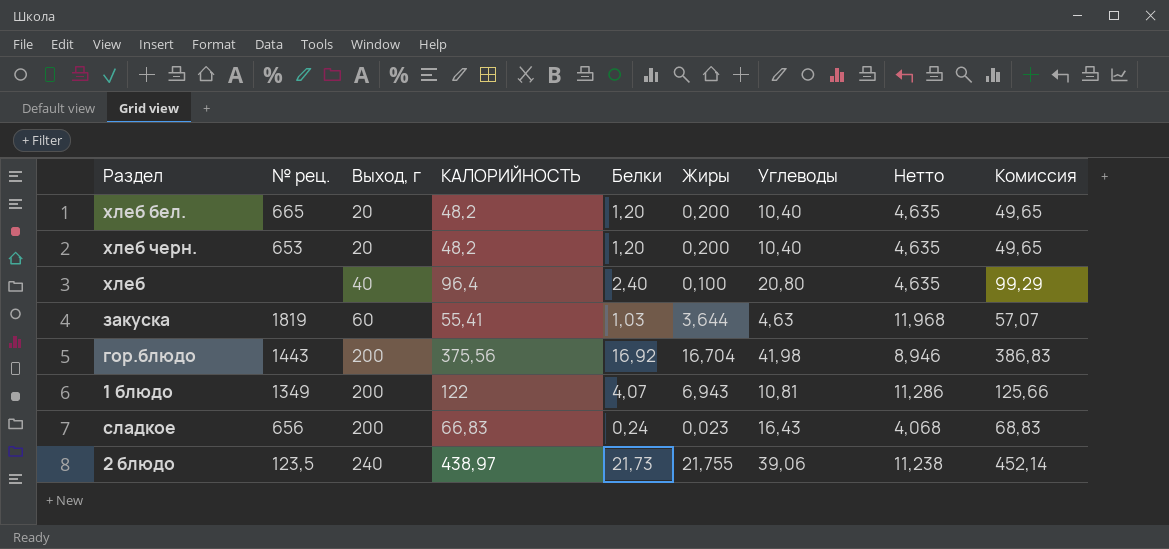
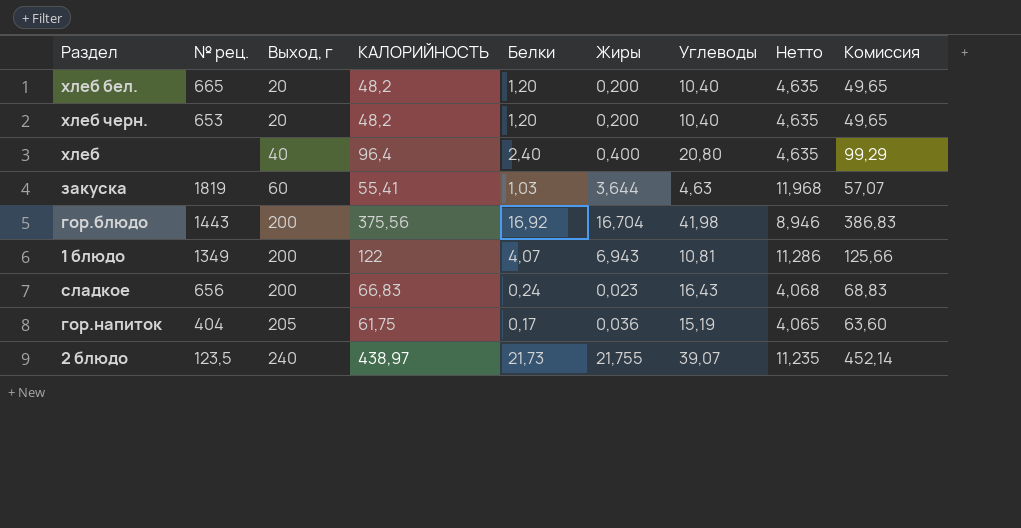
хлеб | Жиры: 0,100 -> 0,400
row гор.напиток: none -> 404 | 205 | 61,75 | 0,17 | 0,036 | 15,19 | 4,065 | 63,60
2 блюдо | Углеводы: 39,06 -> 39,07
2 блюдо | Нетто: 11,238 -> 11,235

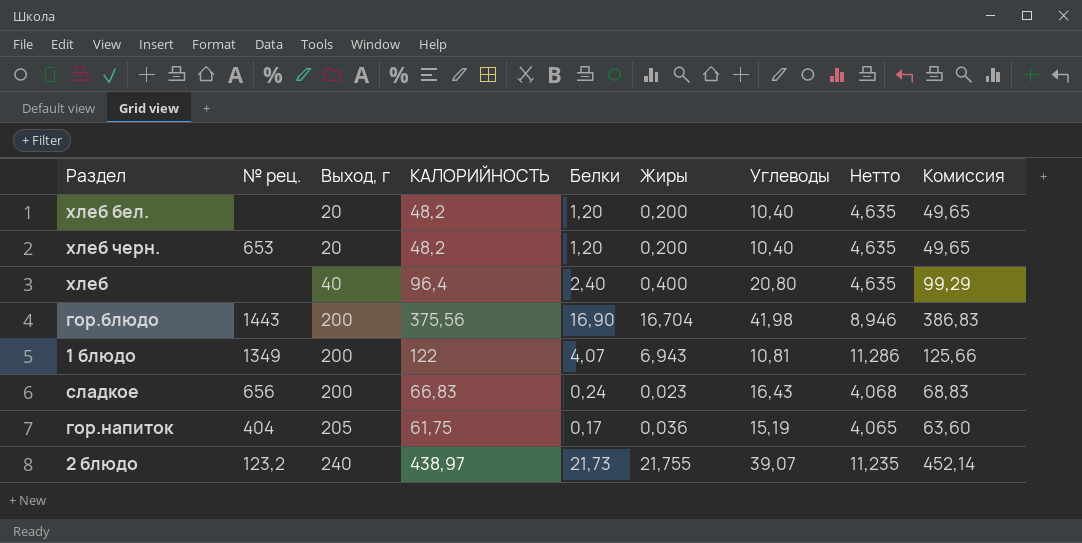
row закуска: 1819 | 60 | 55,41 | 1,03 | 3,644 | 4,63 | 11,968 | 57,07 -> none
хлеб бел. | № рец.: 665 -> none
гор.блюдо | Белки: 16,92 -> 16,90
2 блюдо | № рец.: 123,5 -> 123,2

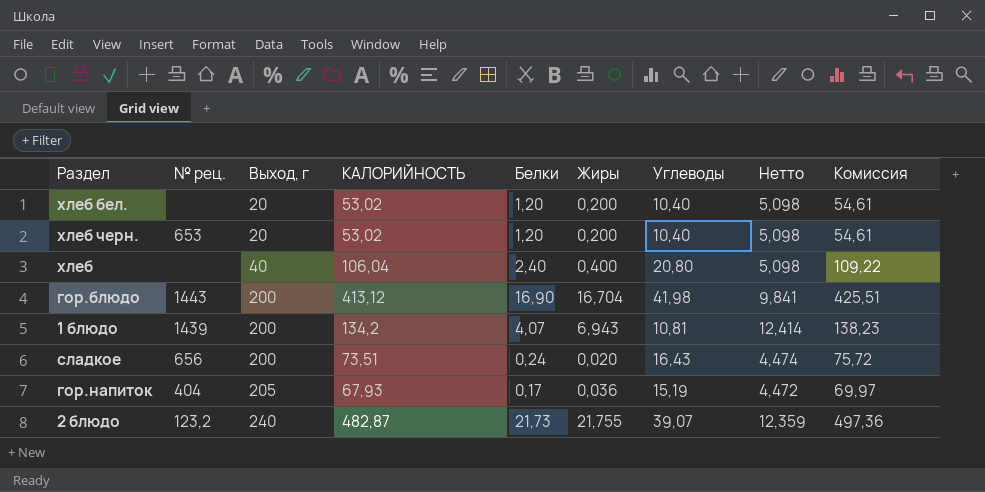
хлеб бел. | КАЛОРИЙНОСТЬ: 48,2 -> 53,02
хлеб бел. | Нетто: 4,635 -> 5,098
хлеб бел. | Комиссия: 49,65 -> 54,61
хлеб черн. | КАЛОРИЙНОСТЬ: 48,2 -> 53,02
хлеб черн. | Нетто: 4,635 -> 5,098
хлеб черн. | Комиссия: 49,65 -> 54,61
хлеб | КАЛОРИЙНОСТЬ: 96,4 -> 106,04
хлеб | Нетто: 4,635 -> 5,098
хлеб | Комиссия: 99,29 -> 109,22
гор.блюдо | КАЛОРИЙНОСТЬ: 375,56 -> 413,12
гор.блюдо | Нетто: 8,946 -> 9,841
гор.блюдо | Комиссия: 386,83 -> 425,51
1 блюдо | № рец.: 1349 -> 1439
1 блюдо | КАЛОРИЙНОСТЬ: 122 -> 134,2
1 блюдо | Нетто: 11,286 -> 12,414
1 блюдо | Комиссия: 125,66 -> 138,23
сладкое | КАЛОРИЙНОСТЬ: 66,83 -> 73,51
сладкое | Жиры: 0,023 -> 0,020
сладкое | Нетто: 4,068 -> 4,474
сладкое | Комиссия: 68,83 -> 75,72
гор.напиток | КАЛОРИЙНОСТЬ: 61,75 -> 67,93
гор.напиток | Нетто: 4,065 -> 4,472
гор.напиток | Комиссия: 63,60 -> 69,97
2 блюдо | КАЛОРИЙНОСТЬ: 438,97 -> 482,87
2 блюдо | Нетто: 11,235 -> 12,359
2 блюдо | Комиссия: 452,14 -> 497,36

